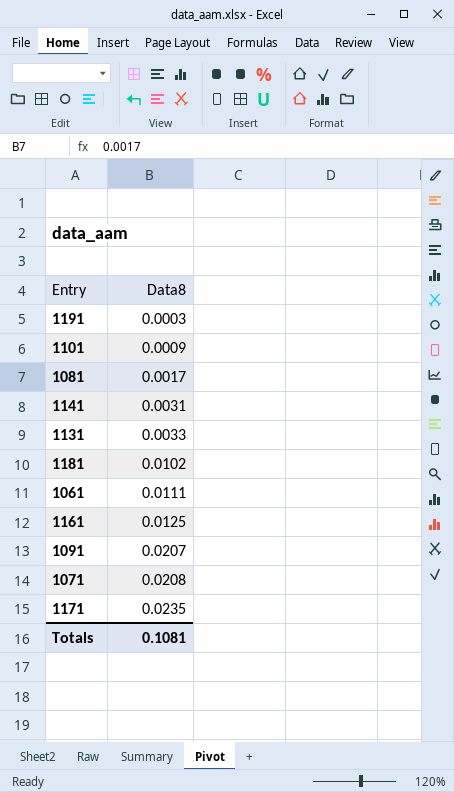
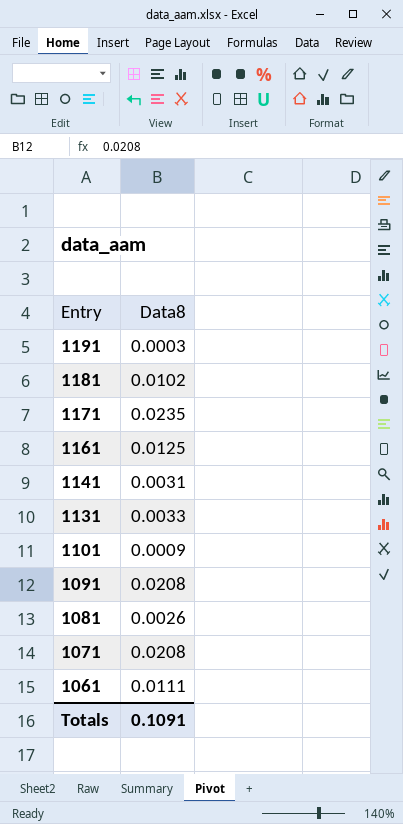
row order: Data8 ascending -> Entry descending
1091 | Data8: 0.0207 -> 0.0208
1081 | Data8: 0.0017 -> 0.0026
Totals | Data8: 0.1081 -> 0.1091

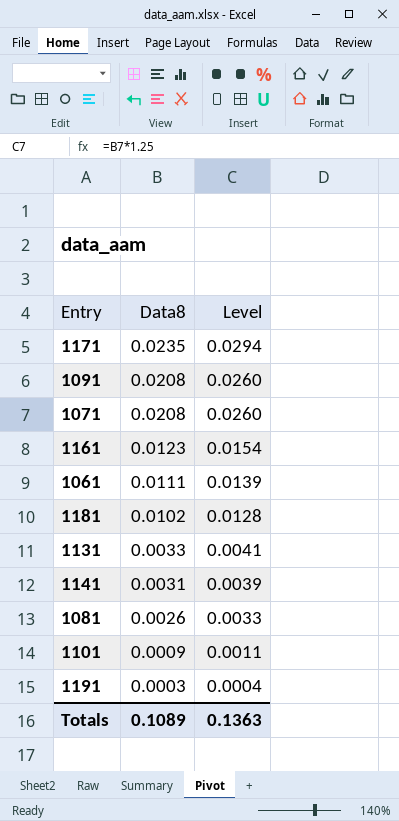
row order: Entry descending -> Data8 descending
column Level | formula: none -> [Data8] * 1.25
1161 | Data8: 0.0125 -> 0.0123
Totals | Data8: 0.1091 -> 0.1089

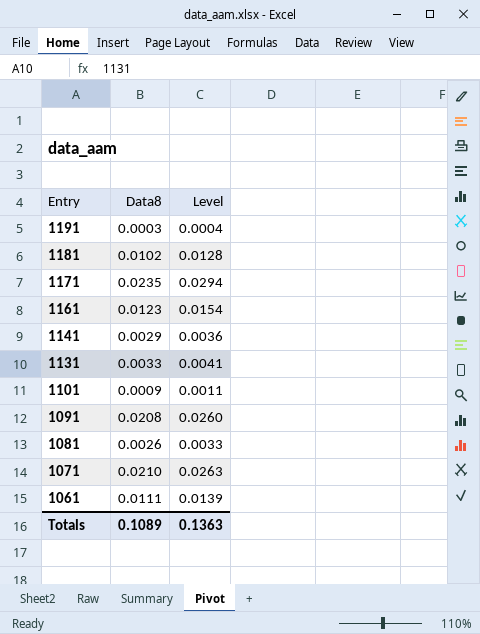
row order: Data8 descending -> Entry descending
1141 | Data8: 0.0031 -> 0.0029
1141 | Level: 0.0039 -> 0.0036
1071 | Data8: 0.0208 -> 0.0210
1071 | Level: 0.0260 -> 0.0263

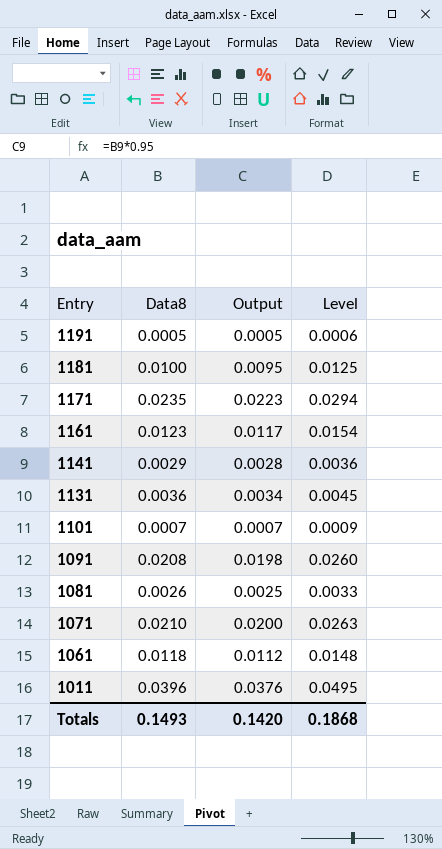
column Output | formula: none -> [Data8] * 0.95
1191 | Data8: 0.0003 -> 0.0005
1191 | Level: 0.0004 -> 0.0006
1181 | Data8: 0.0102 -> 0.0100
1181 | Level: 0.0128 -> 0.0125
1131 | Data8: 0.0033 -> 0.0036
1131 | Level: 0.0041 -> 0.0045
1101 | Data8: 0.0009 -> 0.0007
1101 | Level: 0.0011 -> 0.0009
1061 | Data8: 0.0111 -> 0.0118
1061 | Level: 0.0139 -> 0.0148
row 1011: none -> 0.0396 | 0.0376 | 0.0495
Totals | Data8: 0.1089 -> 0.1493
Totals | Level: 0.1363 -> 0.1868

